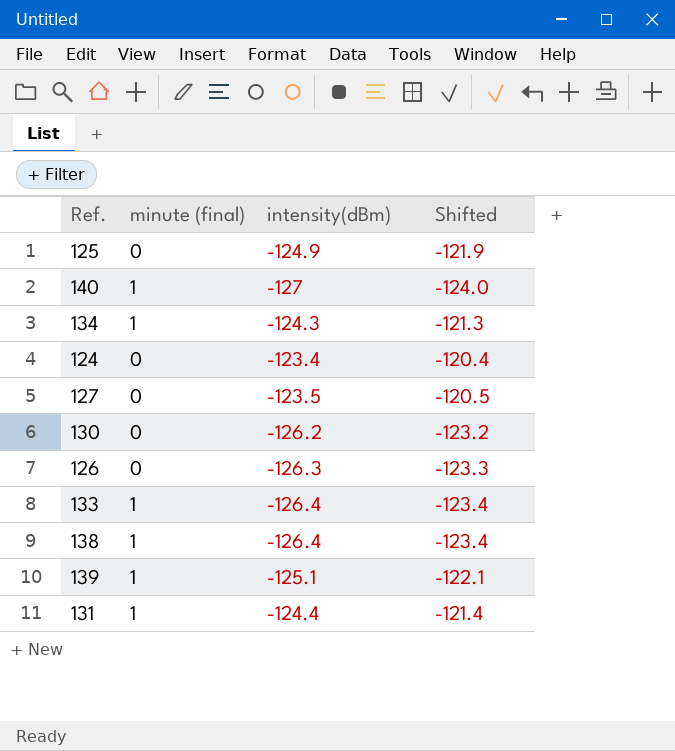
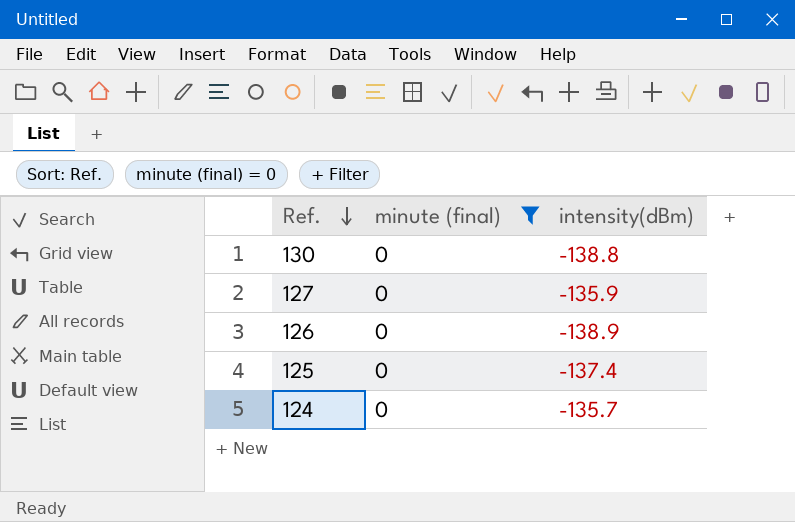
filter: none -> minute (final) = 0
row order: none -> Ref. descending
column Shifted | formula: [intensity(dBm)] + 3 -> none
130 | intensity(dBm): -126.2 -> -138.8
127 | intensity(dBm): -123.5 -> -135.9
126 | intensity(dBm): -126.3 -> -138.9
125 | intensity(dBm): -124.9 -> -137.4
124 | intensity(dBm): -123.4 -> -135.7

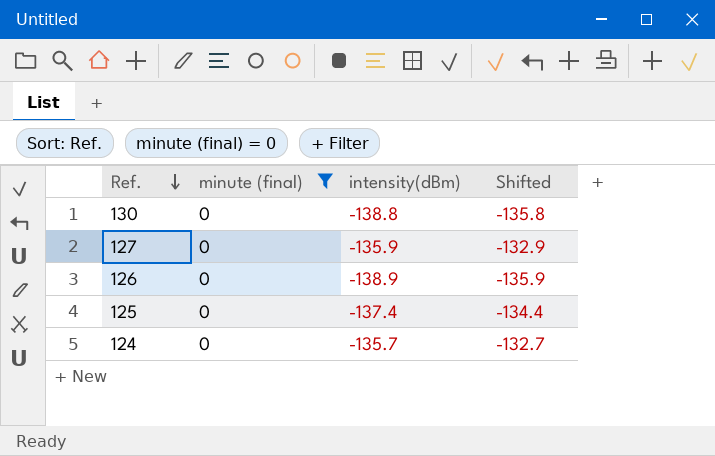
column Shifted | formula: none -> [intensity(dBm)] + 3

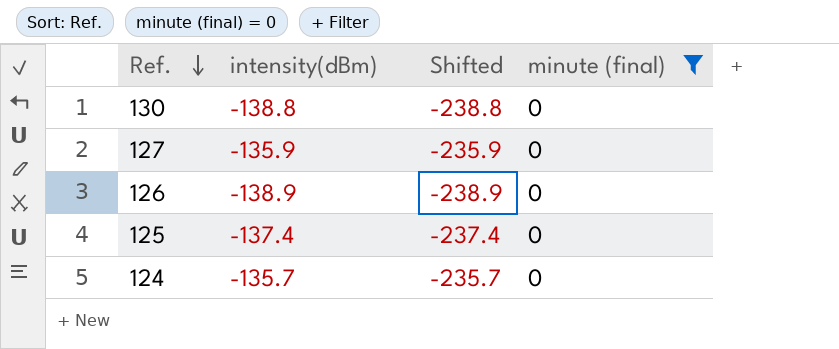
column Shifted | formula: [intensity(dBm)] + 3 -> [intensity(dBm)] - 100
column minute (final) | position: 2 -> 4

